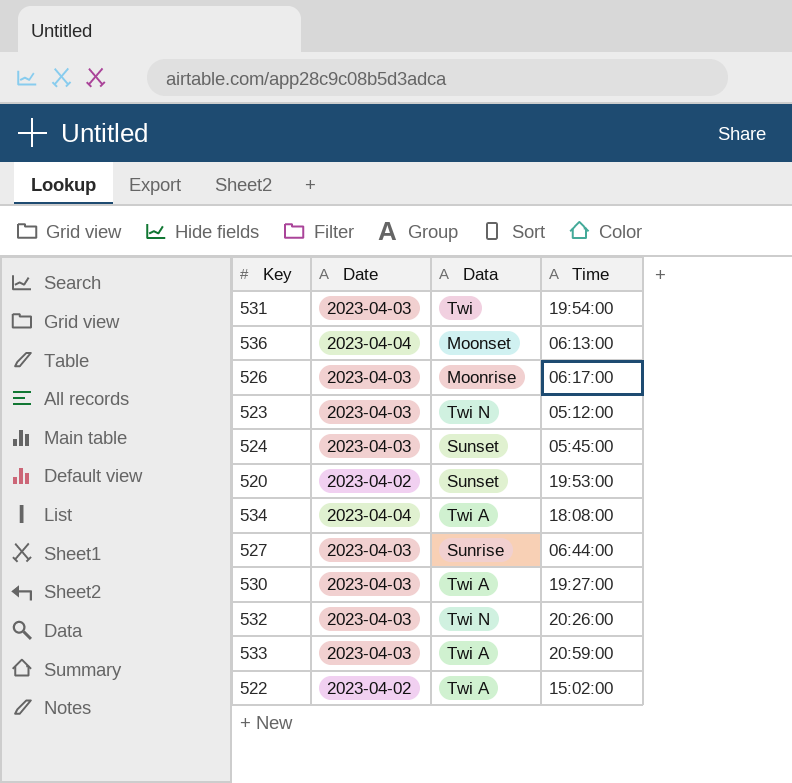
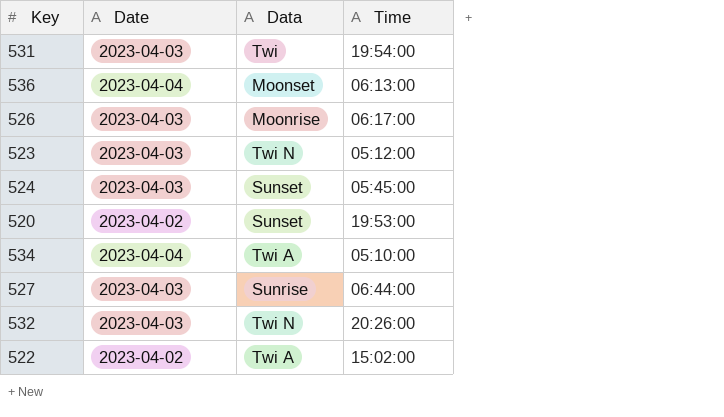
row 530: 2023-04-03 | Twi A | 19:27:00 -> none
row 533: 2023-04-03 | Twi A | 20:59:00 -> none
534 | Time: 18:08:00 -> 05:10:00

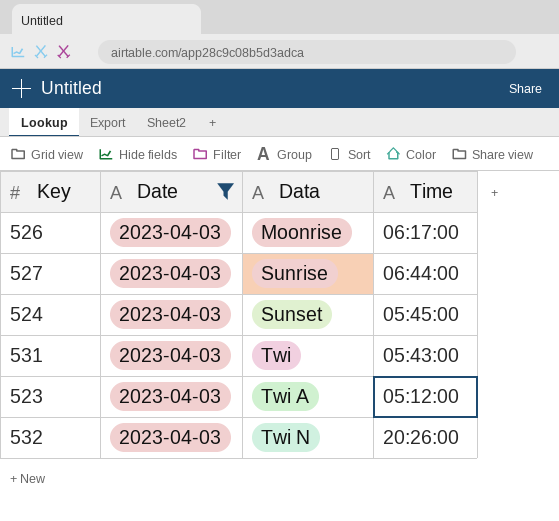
filter: none -> Date = 2023-04-03
row order: none -> Data ascending
531 | Time: 19:54:00 -> 05:43:00
523 | Data: Twi N -> Twi A

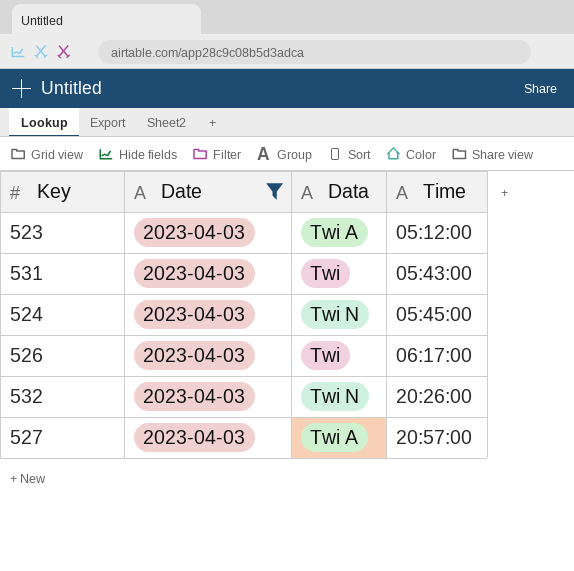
row order: Data ascending -> Time ascending
524 | Data: Sunset -> Twi N
526 | Data: Moonrise -> Twi
527 | Data: Sunrise -> Twi A
527 | Time: 06:44:00 -> 20:57:00

